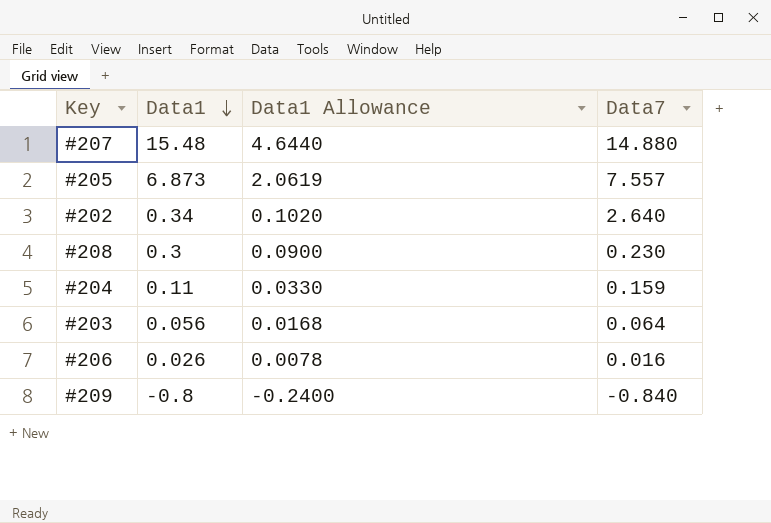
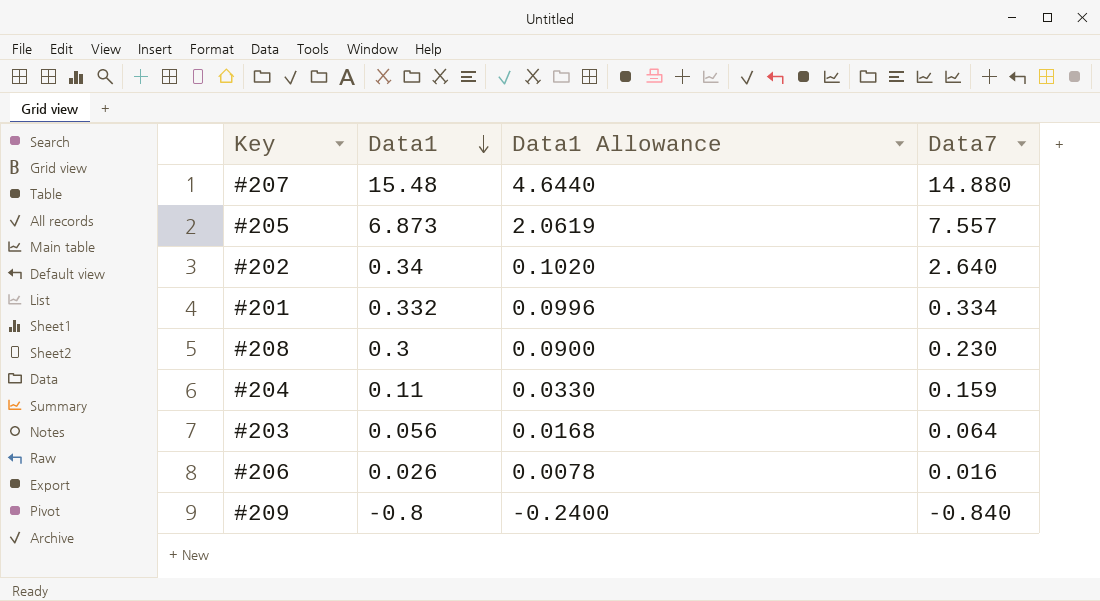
row #201: none -> 0.332 | 0.0996 | 0.334

